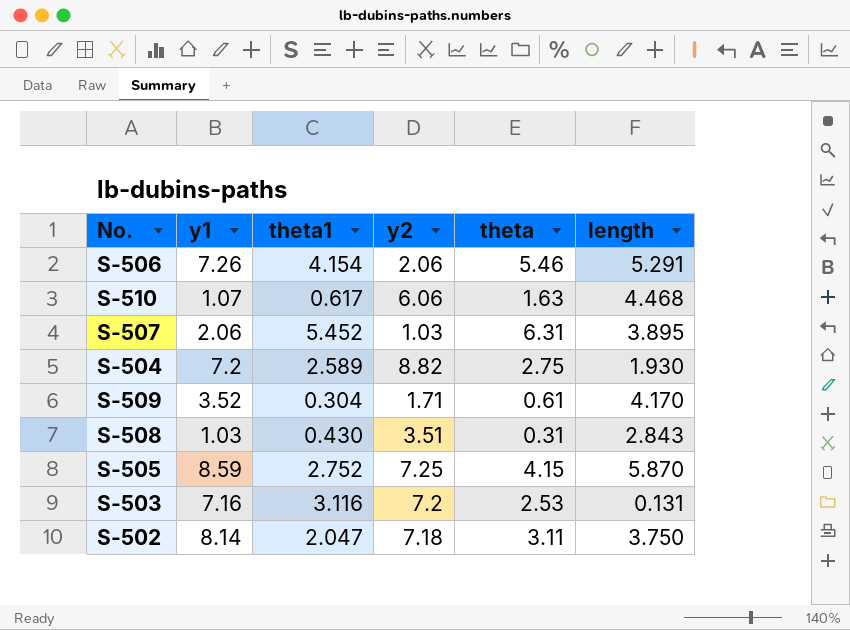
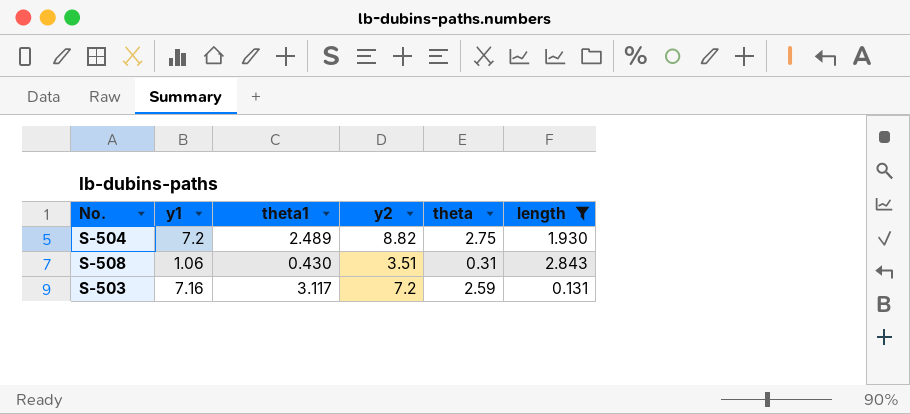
filter: none -> length <= 2.843
S-504 | theta1: 2.589 -> 2.489
S-508 | y1: 1.03 -> 1.06
S-503 | theta1: 3.116 -> 3.117
S-503 | theta: 2.53 -> 2.59

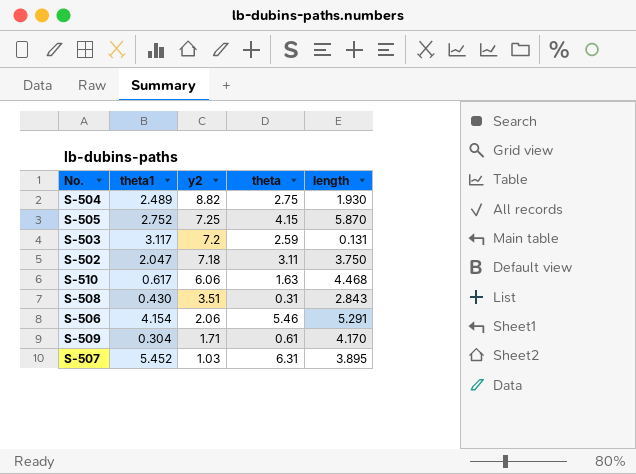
filter: length <= 2.843 -> none
row order: none -> y2 descending
column y1 | position: 2 -> none

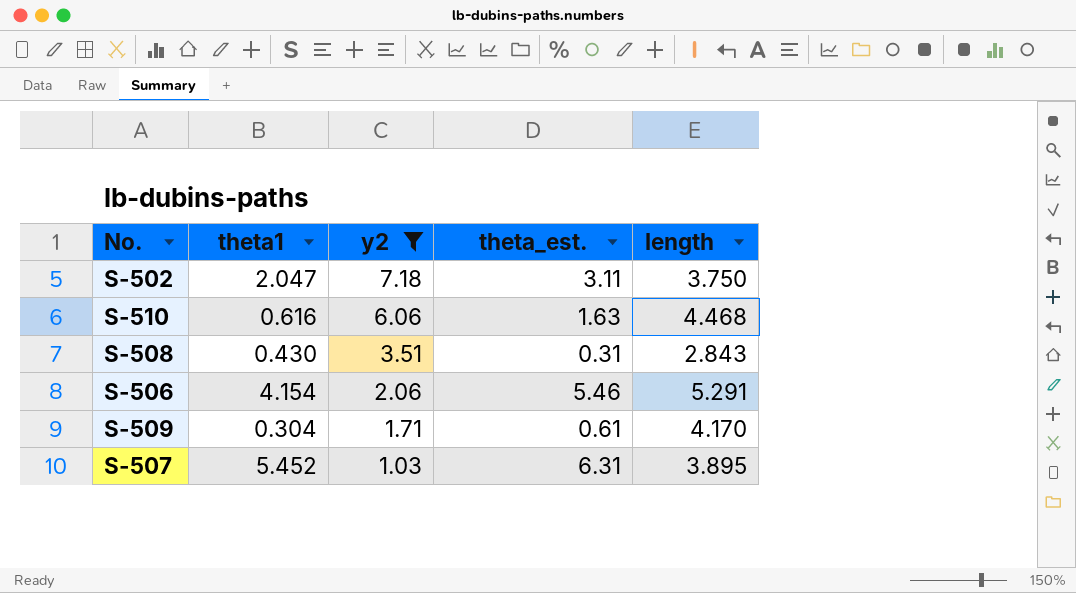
filter: none -> y2 <= 7.18
column name: theta -> theta_est.
S-510 | theta1: 0.617 -> 0.616

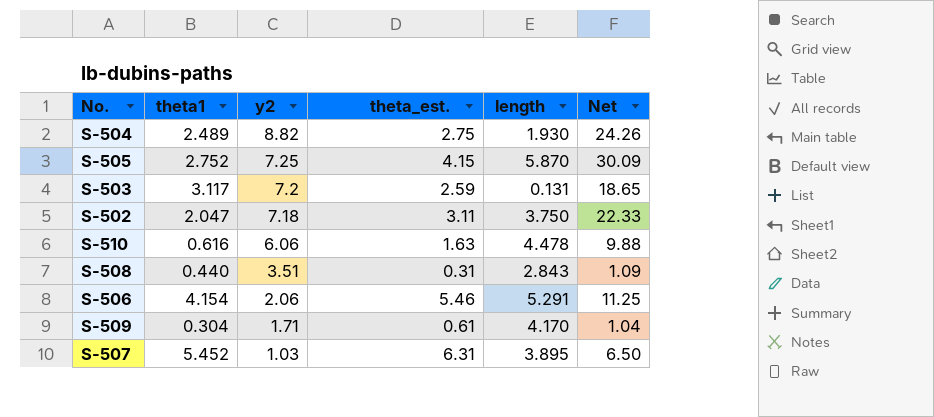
filter: y2 <= 7.18 -> none
column Net | formula: none -> [y2] * [theta_est.]
S-510 | length: 4.468 -> 4.478
S-508 | theta1: 0.430 -> 0.440

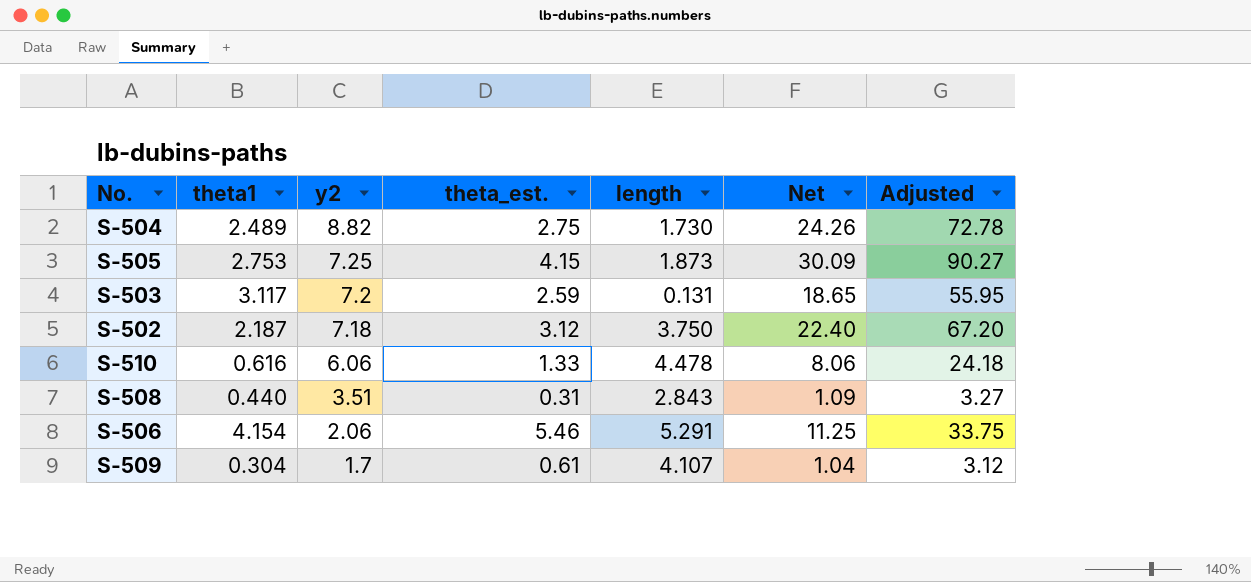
column Adjusted | formula: none -> [Net] * 3
row S-507: 5.452 | 1.03 | 6.31 | 3.895 | 6.50 -> none
S-504 | length: 1.930 -> 1.730
S-505 | theta1: 2.752 -> 2.753
S-505 | length: 5.870 -> 1.873
S-502 | theta1: 2.047 -> 2.187
S-502 | theta_est.: 3.11 -> 3.12
S-502 | Net: 22.33 -> 22.40
S-510 | theta_est.: 1.63 -> 1.33
S-510 | Net: 9.88 -> 8.06
S-509 | y2: 1.71 -> 1.7
S-509 | length: 4.170 -> 4.107

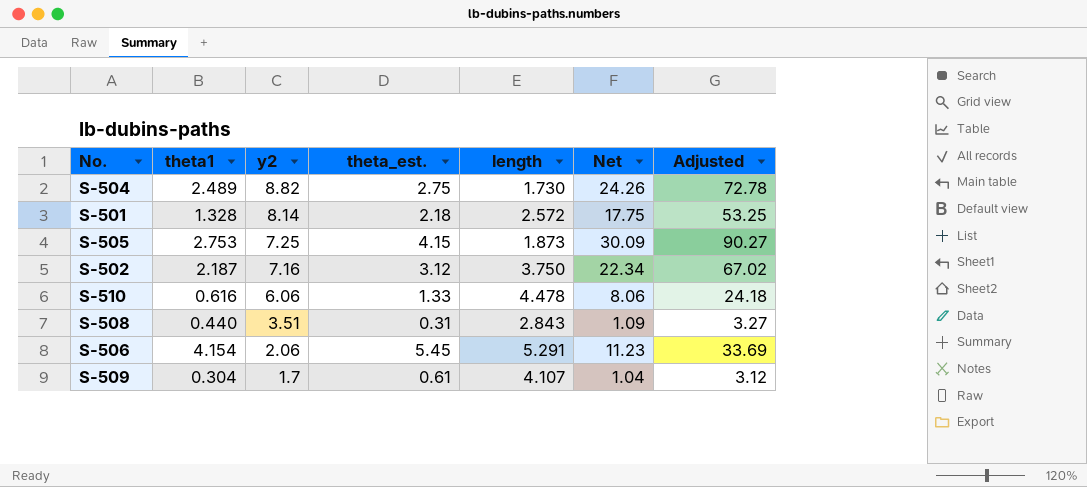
row S-503: 3.117 | 7.2 | 2.59 | 0.131 | 18.65 | 55.95 -> none
row S-501: none -> 1.328 | 8.14 | 2.18 | 2.572 | 17.75 | 53.25
S-502 | y2: 7.18 -> 7.16
S-502 | Net: 22.40 -> 22.34
S-502 | Adjusted: 67.20 -> 67.02
S-506 | theta_est.: 5.46 -> 5.45
S-506 | Net: 11.25 -> 11.23
S-506 | Adjusted: 33.75 -> 33.69

